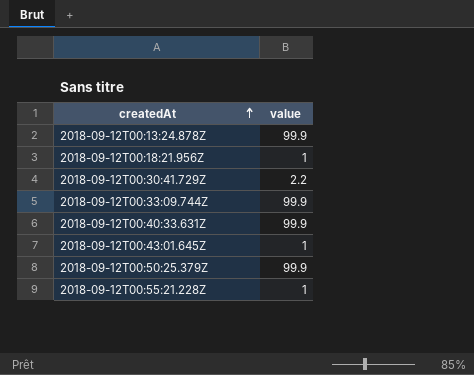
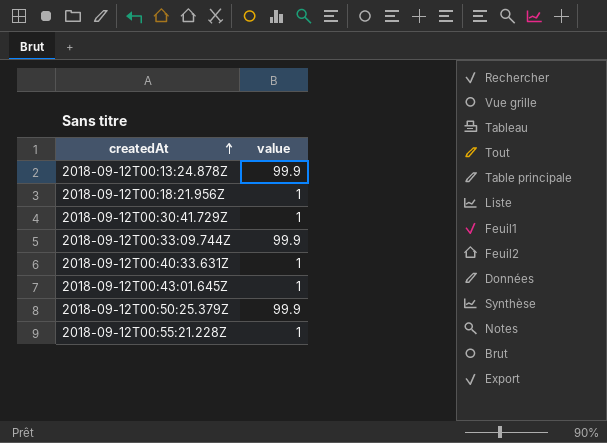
2018-09-12T00:30:41.729Z | value: 2.2 -> 1
2018-09-12T00:40:33.631Z | value: 99.9 -> 1

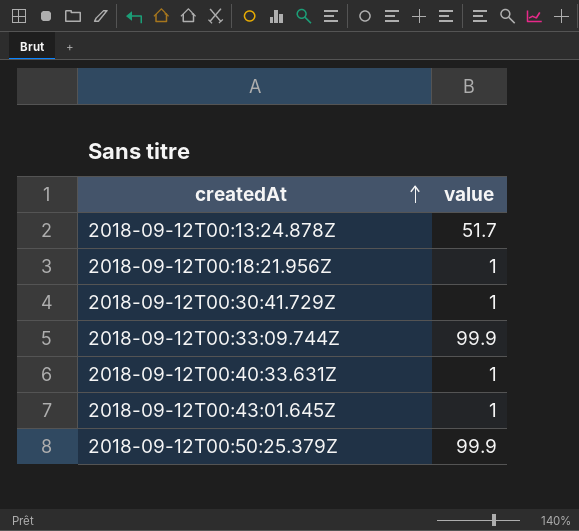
row 2018-09-12T00:55:21.228Z: 1 -> none
2018-09-12T00:13:24.878Z | value: 99.9 -> 51.7

